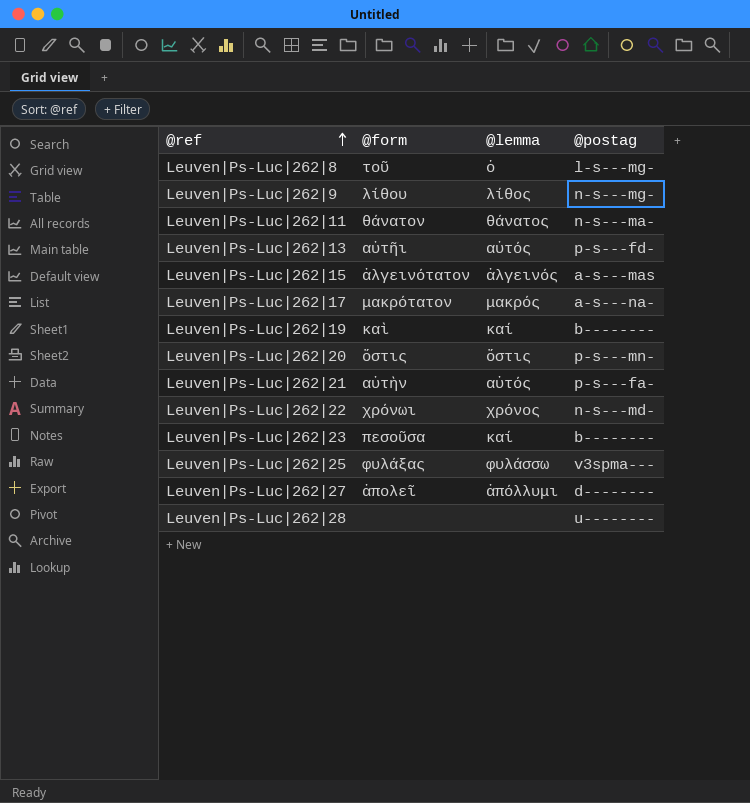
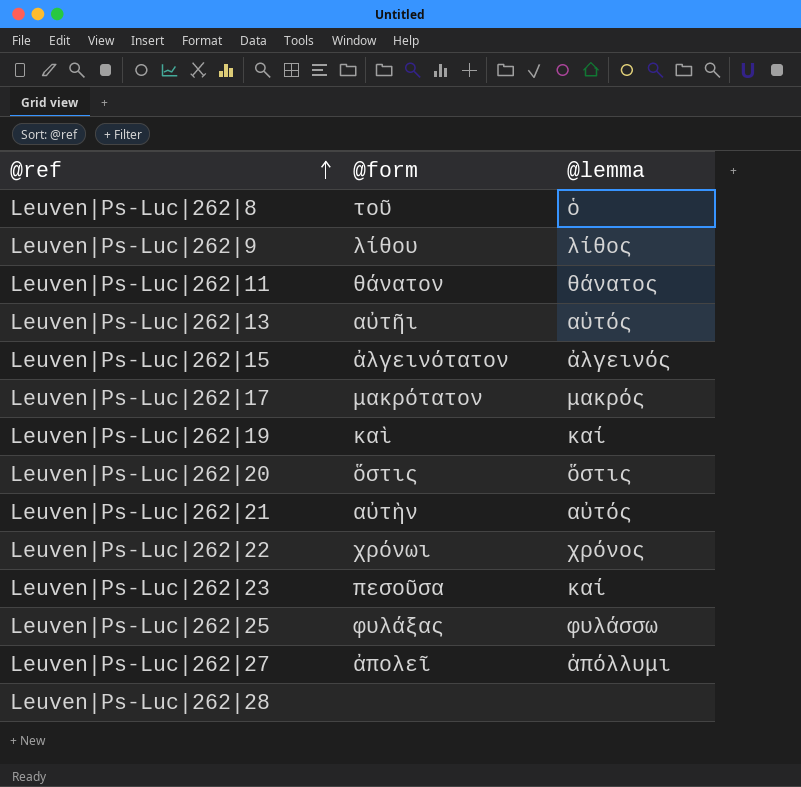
column @postag | position: 4 -> none

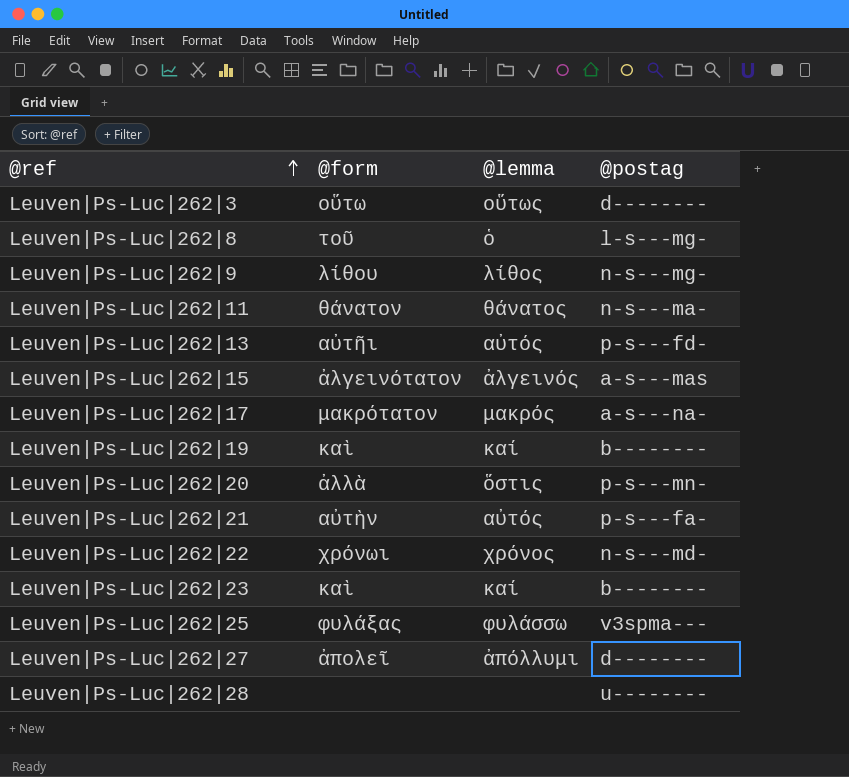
column @postag | position: none -> 4
row Leuven|Ps-Luc|262|3: none -> οὕτω | οὕτως | d--------
Leuven|Ps-Luc|262|20 | @form: ὅστις -> ἀλλὰ
Leuven|Ps-Luc|262|23 | @form: πεσοῦσα -> καὶ

